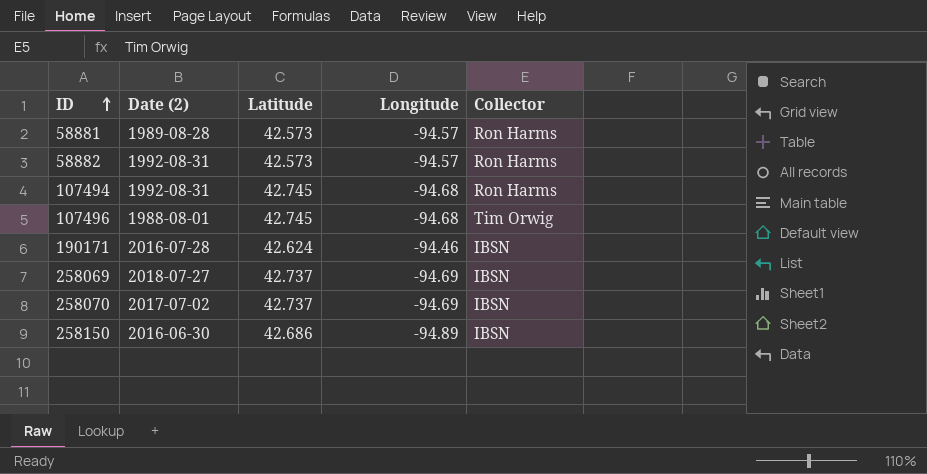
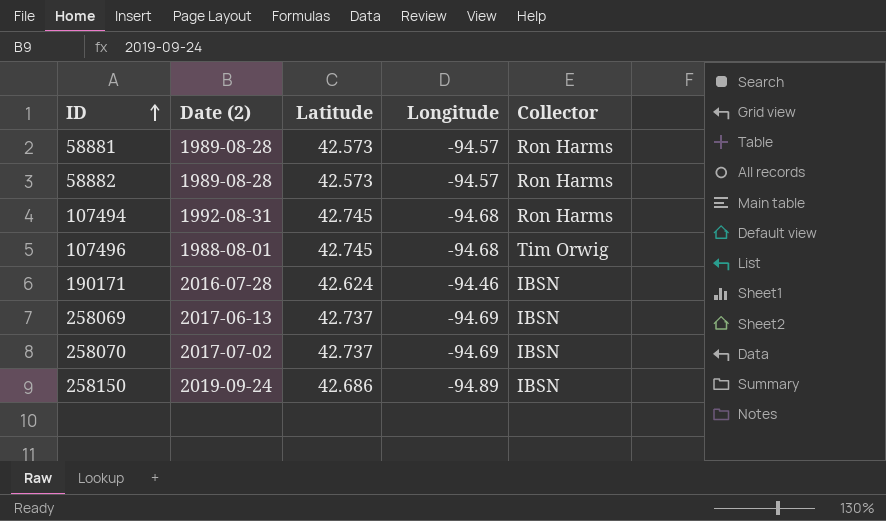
58882 | Date (2): 1992-08-31 -> 1989-08-28
258069 | Date (2): 2018-07-27 -> 2017-06-13
258150 | Date (2): 2016-06-30 -> 2019-09-24

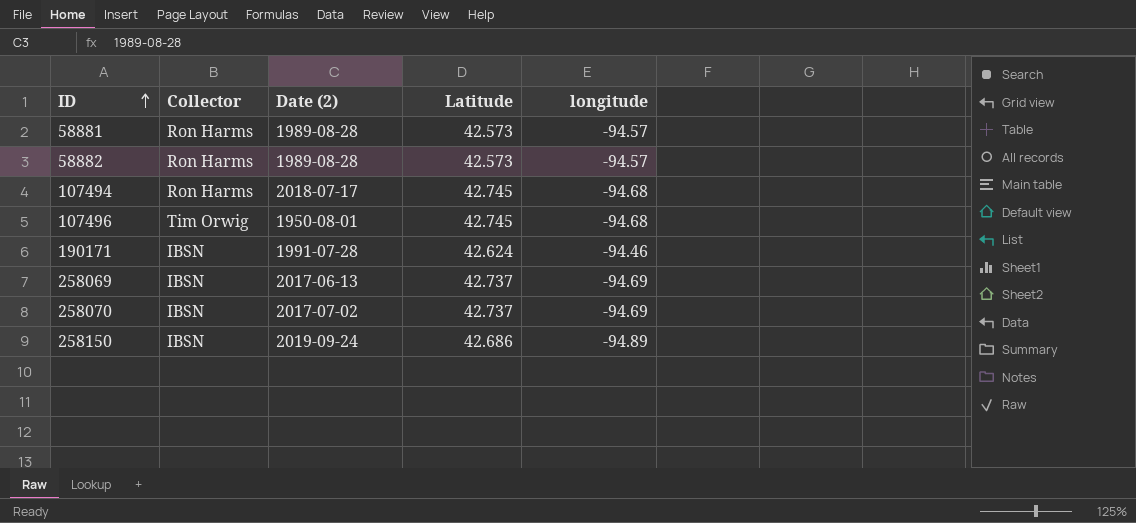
column Collector | position: 5 -> 2
column name: Longitude -> longitude
107494 | Date (2): 1992-08-31 -> 2018-07-17
107496 | Date (2): 1988-08-01 -> 1950-08-01
190171 | Date (2): 2016-07-28 -> 1991-07-28

